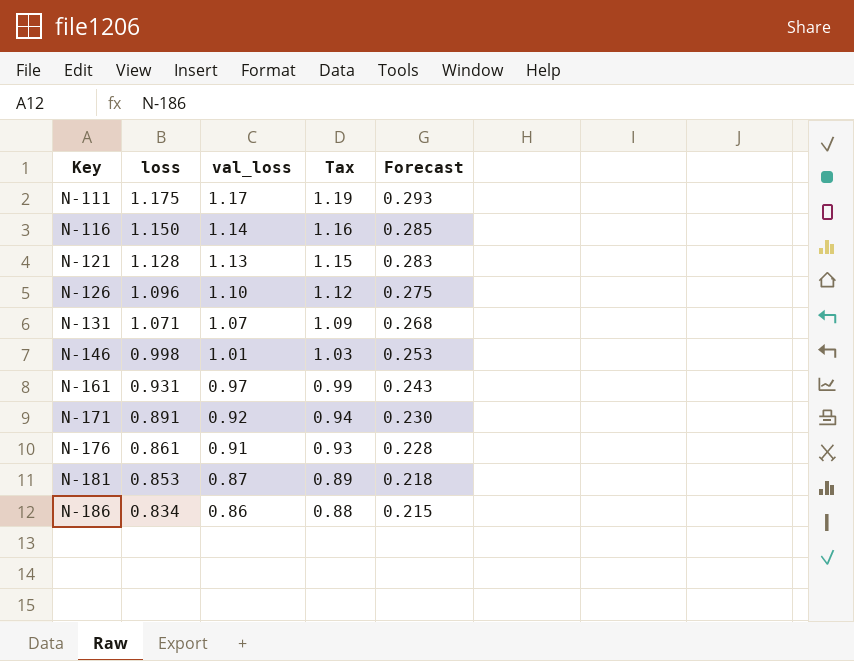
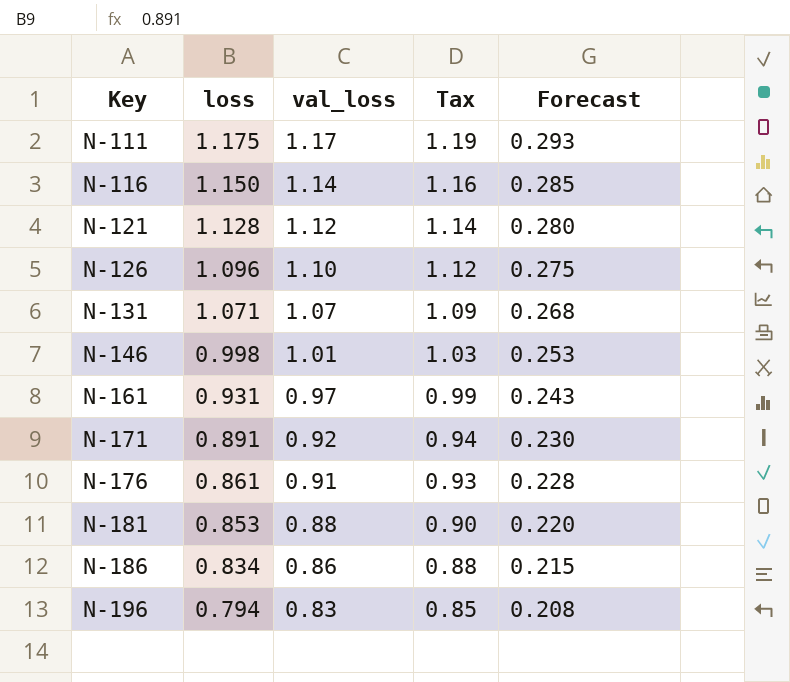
N-121 | val_loss: 1.13 -> 1.12
N-121 | Tax: 1.15 -> 1.14
N-121 | Forecast: 0.283 -> 0.280
N-181 | val_loss: 0.87 -> 0.88
N-181 | Tax: 0.89 -> 0.90
N-181 | Forecast: 0.218 -> 0.220
row N-196: none -> 0.794 | 0.83 | 0.85 | 0.208

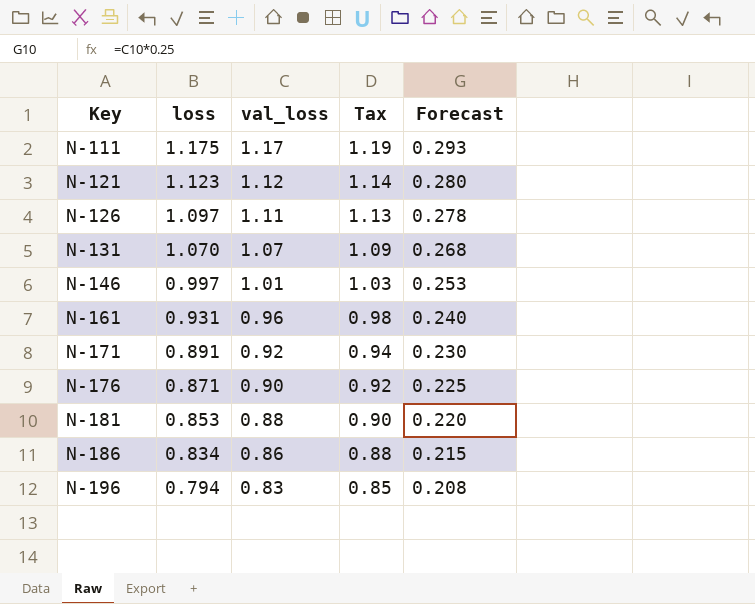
row N-116: 1.150 | 1.14 | 1.16 | 0.285 -> none
N-121 | loss: 1.128 -> 1.123
N-126 | loss: 1.096 -> 1.097
N-126 | val_loss: 1.10 -> 1.11
N-126 | Tax: 1.12 -> 1.13
N-126 | Forecast: 0.275 -> 0.278
N-131 | loss: 1.071 -> 1.070
N-146 | loss: 0.998 -> 0.997
N-161 | val_loss: 0.97 -> 0.96
N-161 | Tax: 0.99 -> 0.98
N-161 | Forecast: 0.243 -> 0.240
N-176 | loss: 0.861 -> 0.871
N-176 | val_loss: 0.91 -> 0.90
N-176 | Tax: 0.93 -> 0.92
N-176 | Forecast: 0.228 -> 0.225

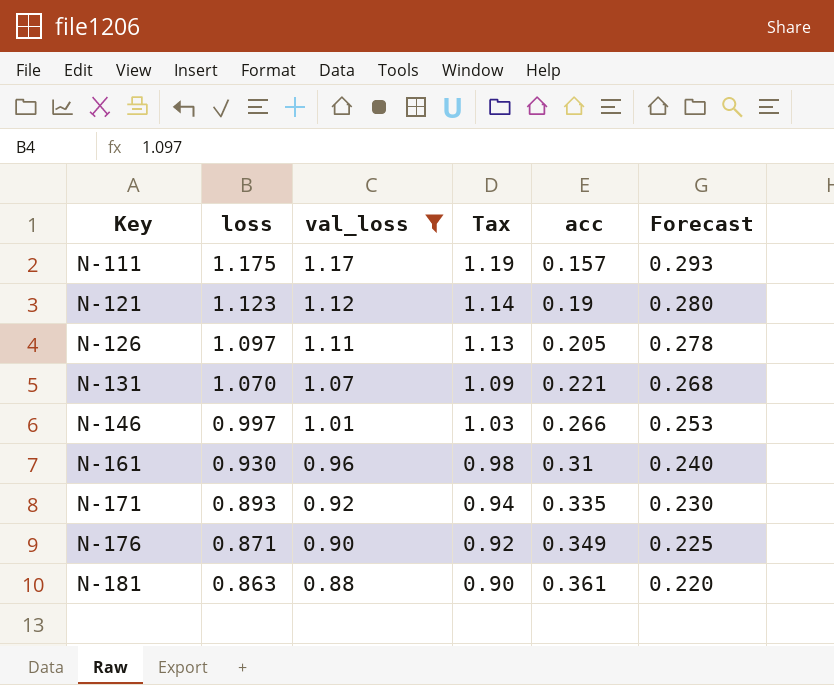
filter: none -> val_loss >= 0.88
column acc | position: none -> 5
N-161 | loss: 0.931 -> 0.930
N-171 | loss: 0.891 -> 0.893
N-181 | loss: 0.853 -> 0.863

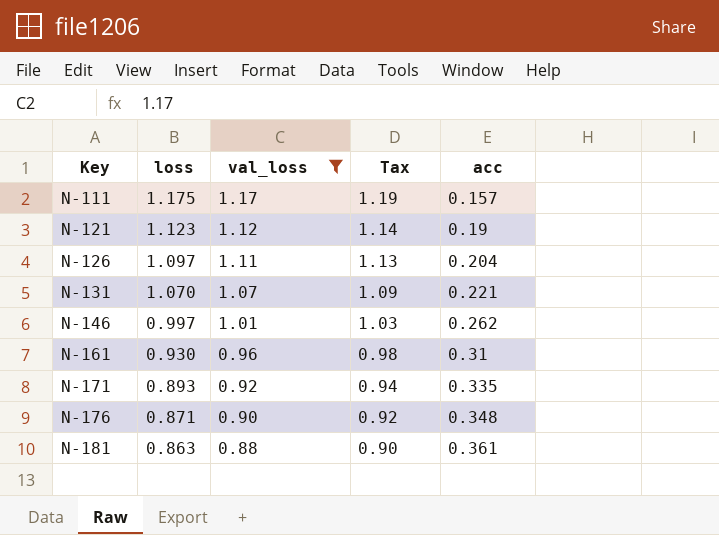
column Forecast | formula: [val_loss] * 0.25 -> none
N-126 | acc: 0.205 -> 0.204
N-146 | acc: 0.266 -> 0.262
N-176 | acc: 0.349 -> 0.348

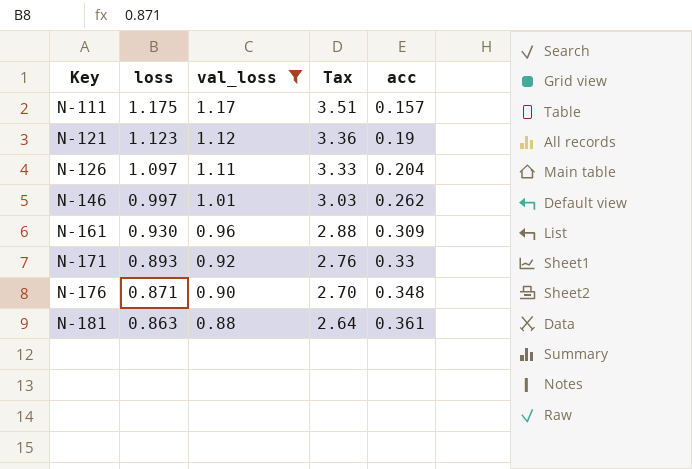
column Tax | formula: [val_loss] * 1.02 -> [val_loss] * 3
row N-131: 1.070 | 1.07 | 1.09 | 0.221 -> none
N-161 | acc: 0.31 -> 0.309
N-171 | acc: 0.335 -> 0.33

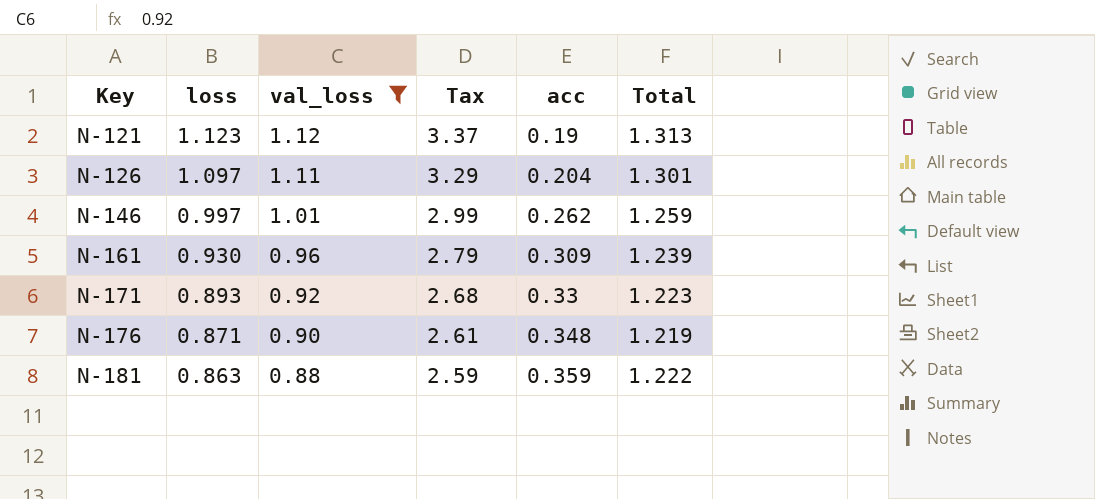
column Tax | formula: [val_loss] * 3 -> [loss] * 3
column Total | formula: none -> [loss] + [acc]
row N-111: 1.175 | 1.17 | 3.51 | 0.157 -> none
N-181 | acc: 0.361 -> 0.359

